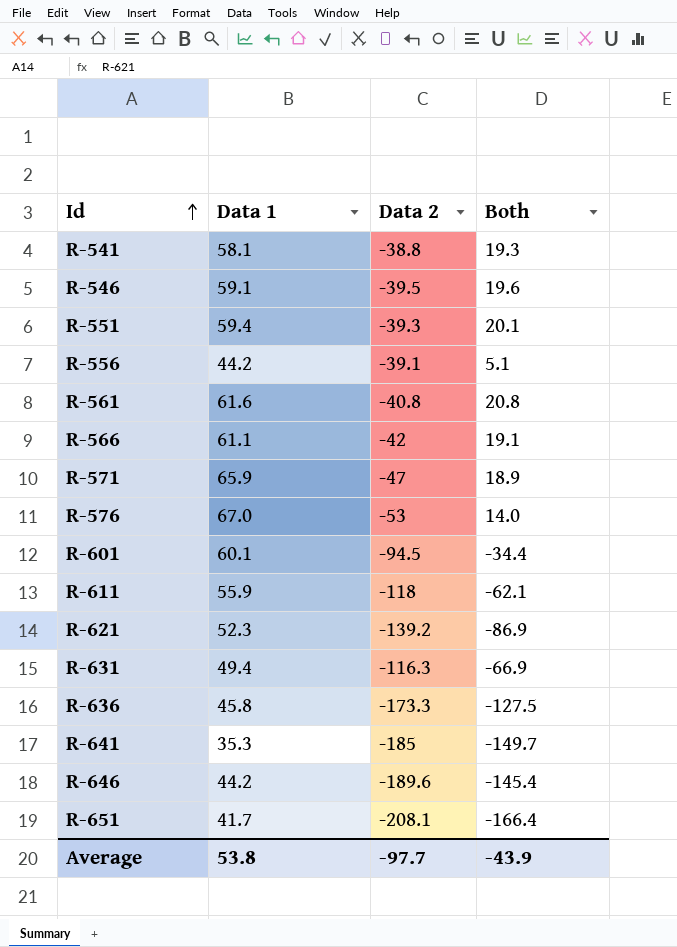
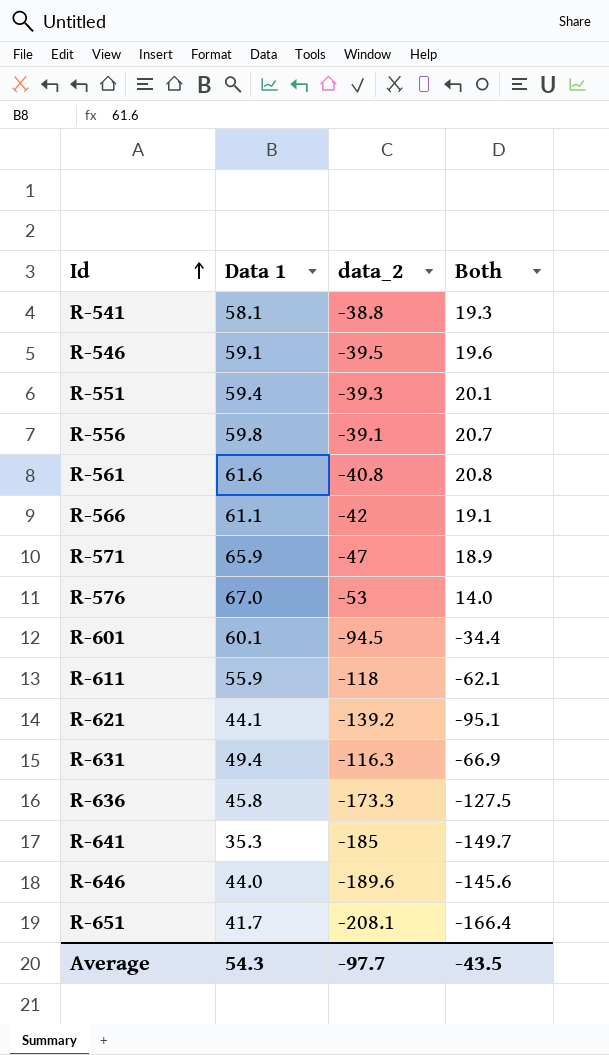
column name: Data 2 -> data_2
R-556 | Data 1: 44.2 -> 59.8
R-556 | Both: 5.1 -> 20.7
R-621 | Data 1: 52.3 -> 44.1
R-621 | Both: -86.9 -> -95.1
R-646 | Data 1: 44.2 -> 44.0
R-646 | Both: -145.4 -> -145.6
Average | Data 1: 53.8 -> 54.3
Average | Both: -43.9 -> -43.5

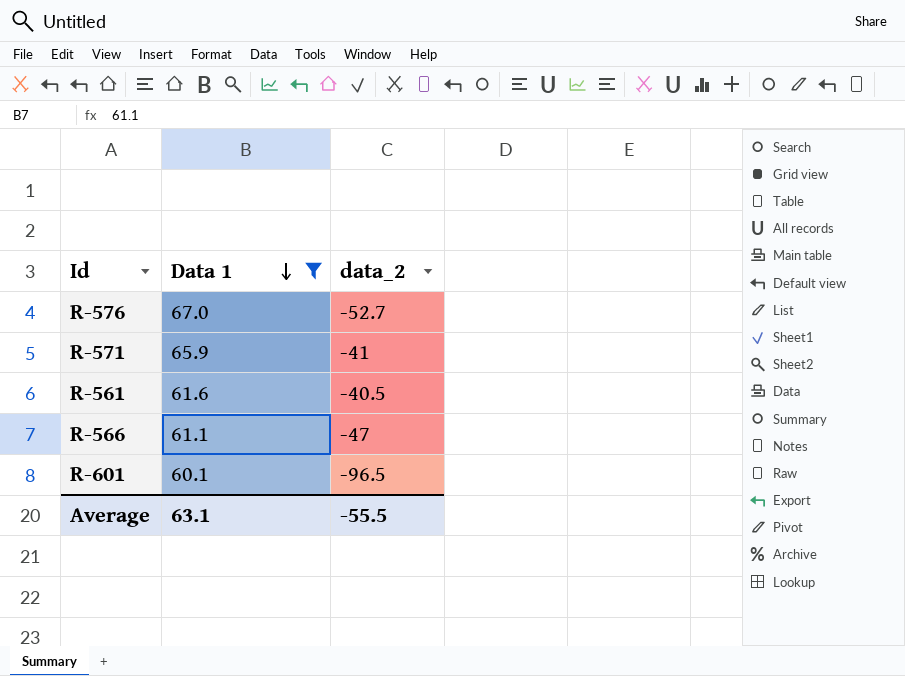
filter: none -> Data 1 >= 60.1
row order: Id ascending -> Data 1 descending
column Both | formula: [Data 1] + [data_2] -> none
R-576 | data_2: -53 -> -52.7
R-571 | data_2: -47 -> -41
R-561 | data_2: -40.8 -> -40.5
R-566 | data_2: -42 -> -47
R-601 | data_2: -94.5 -> -96.5
Average | Data 1: 54.3 -> 63.1
Average | data_2: -97.7 -> -55.5

